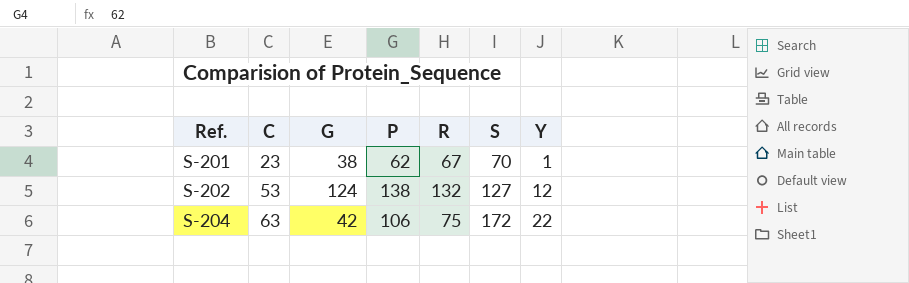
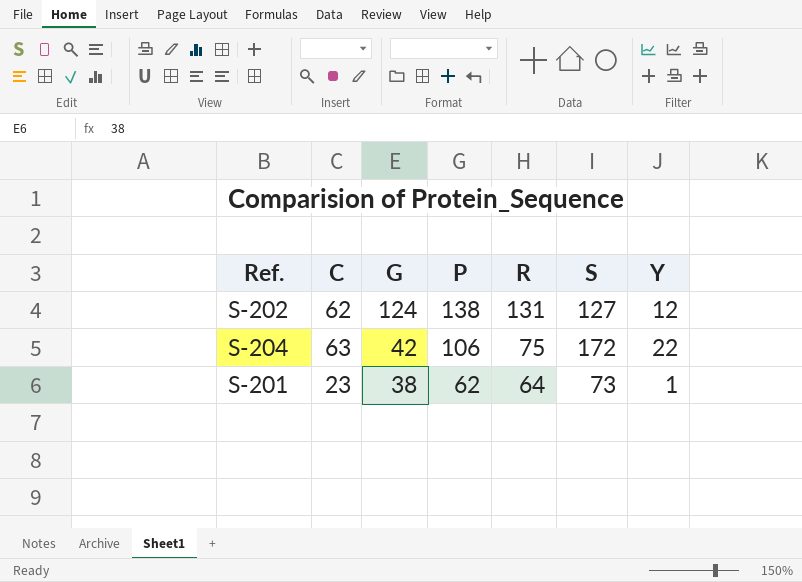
row order: Ref. ascending -> G descending
S-202 | C: 53 -> 62
S-202 | R: 132 -> 131
S-201 | R: 67 -> 64
S-201 | S: 70 -> 73

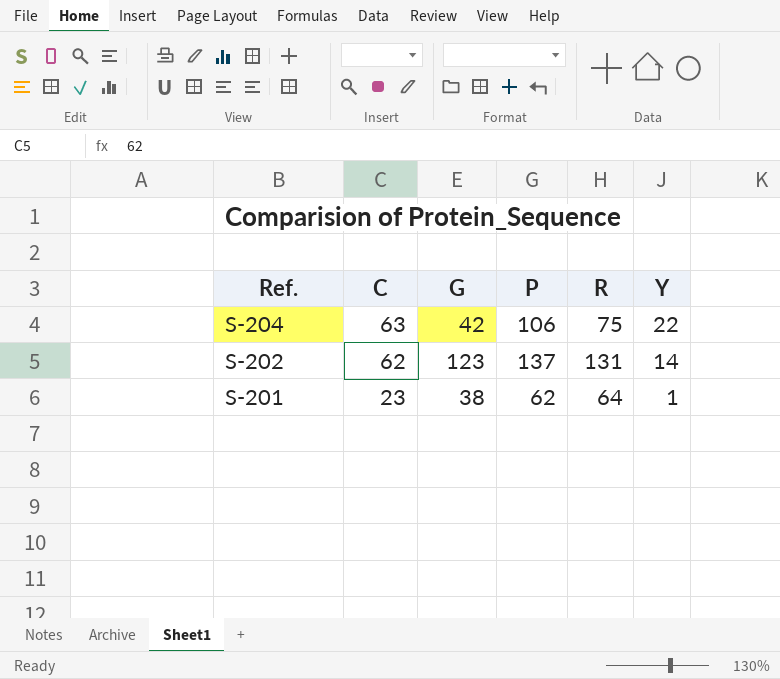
row order: G descending -> Ref. descending
column S | position: 6 -> none
S-202 | G: 124 -> 123
S-202 | P: 138 -> 137
S-202 | Y: 12 -> 14

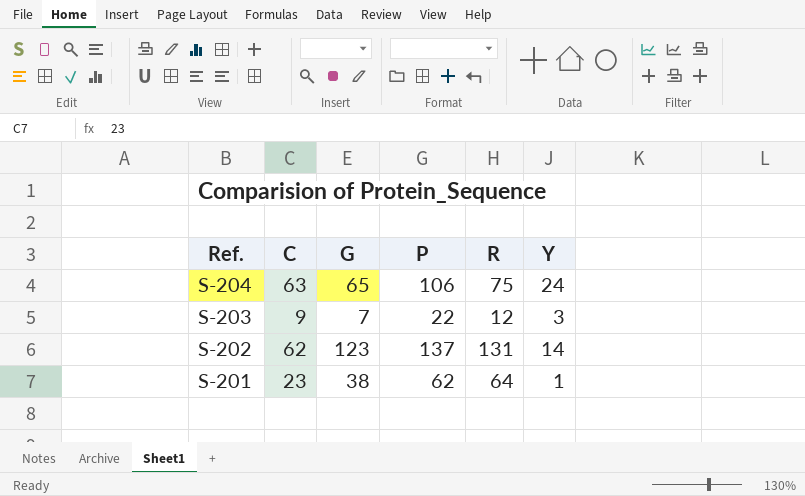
S-204 | G: 42 -> 65
S-204 | Y: 22 -> 24
row S-203: none -> 9 | 7 | 22 | 12 | 3

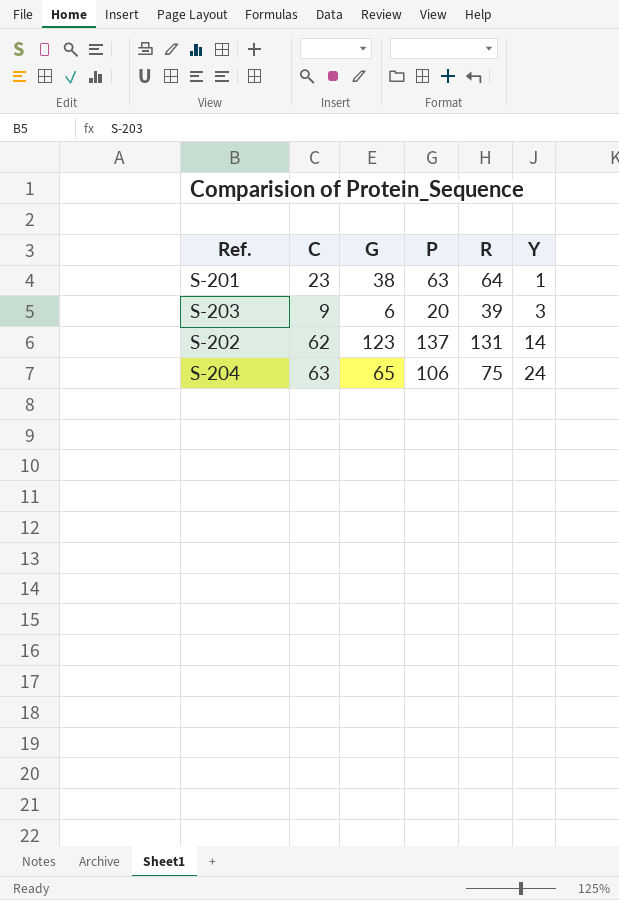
row order: Ref. descending -> Y ascending
S-201 | P: 62 -> 63
S-203 | G: 7 -> 6
S-203 | P: 22 -> 20
S-203 | R: 12 -> 39

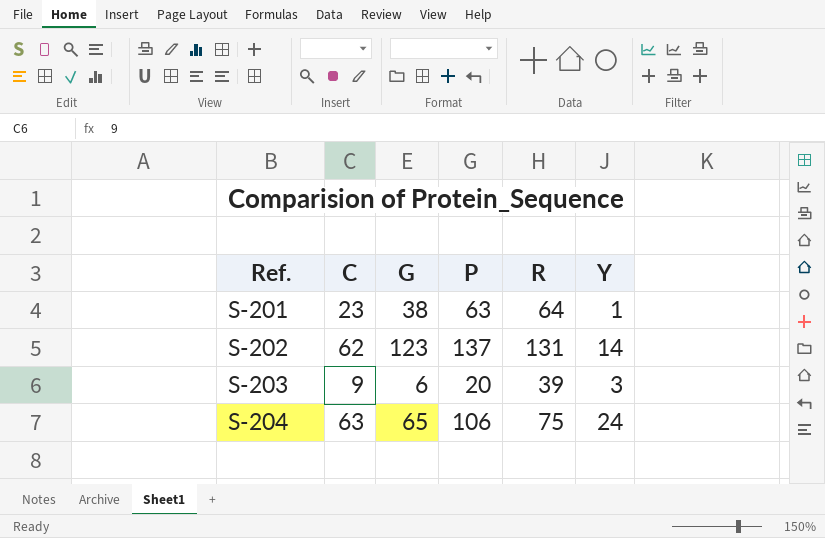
row order: Y ascending -> Ref. ascending

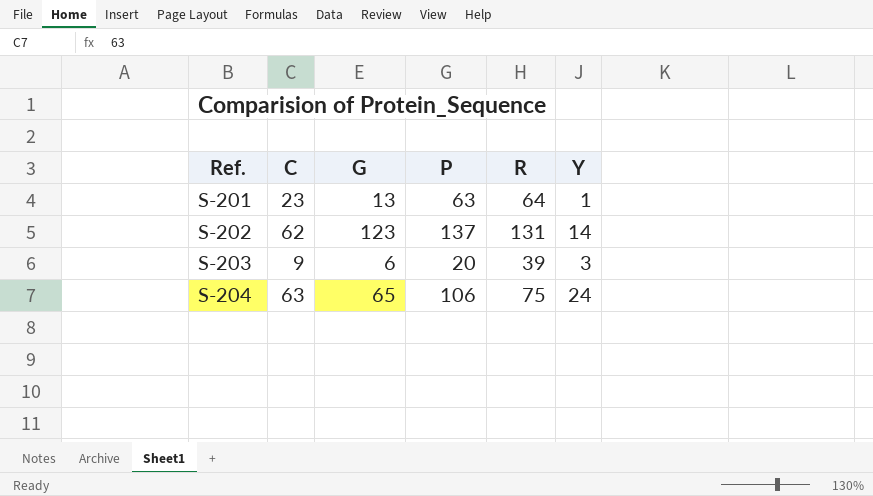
S-201 | G: 38 -> 13

